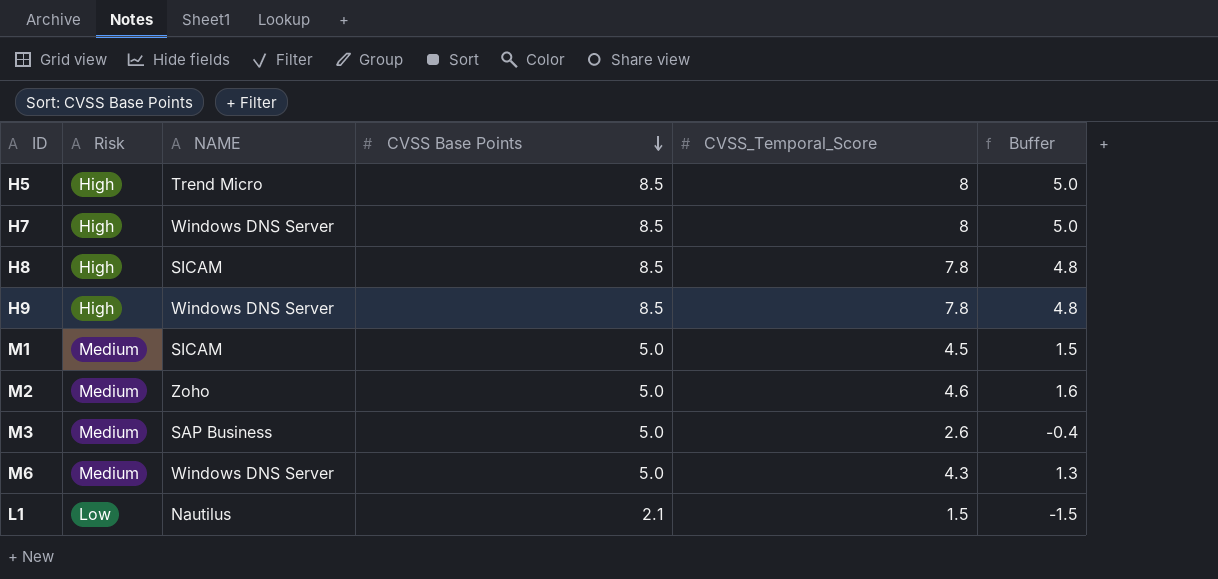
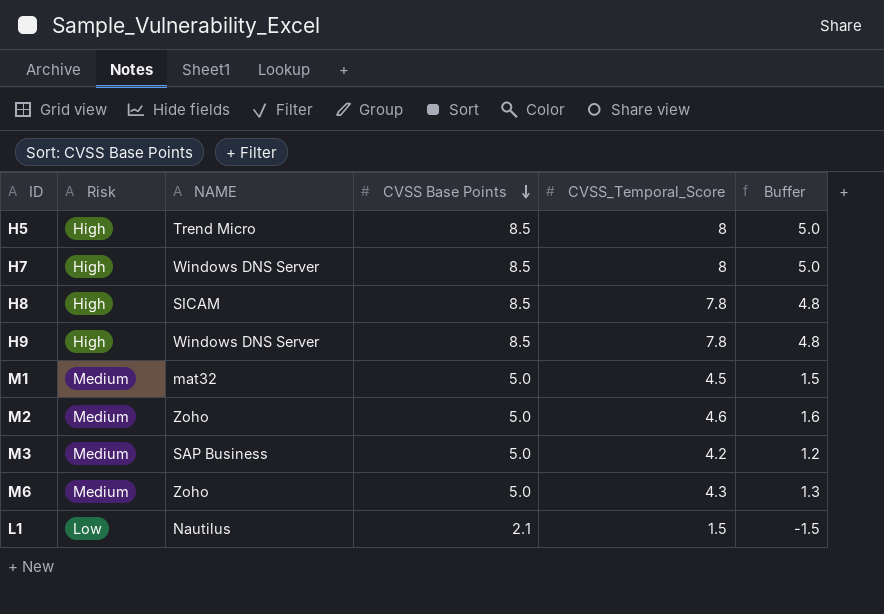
M1 | NAME: SICAM -> mat32
M3 | CVSS_Temporal_Score: 2.6 -> 4.2
M3 | Buffer: -0.4 -> 1.2
M6 | NAME: Windows DNS Server -> Zoho

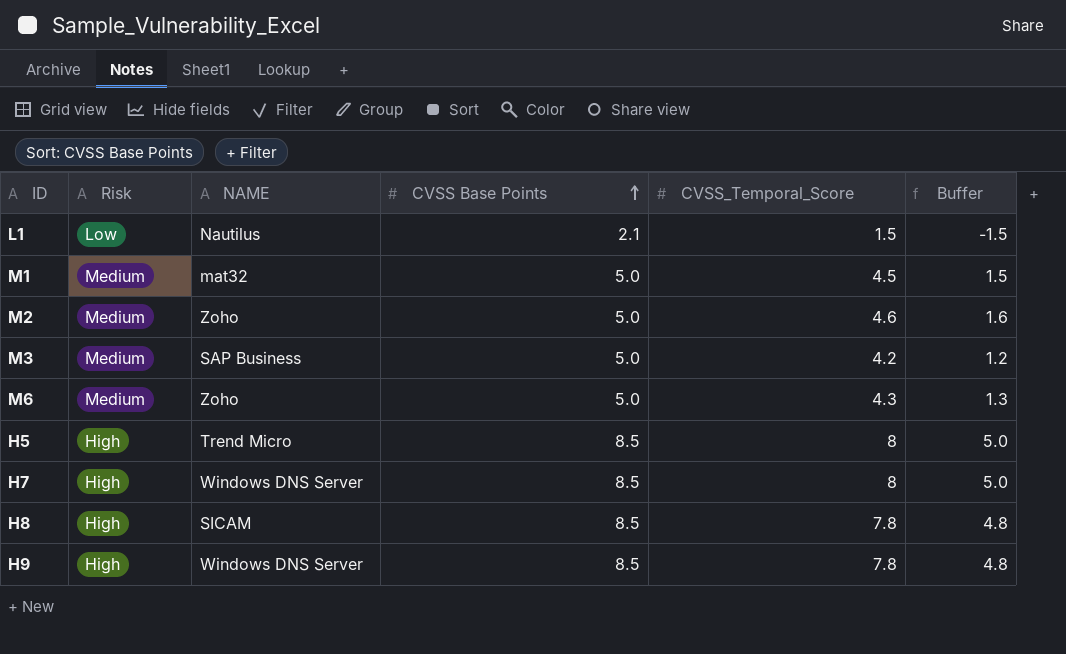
row order: CVSS Base Points descending -> CVSS Base Points ascending

